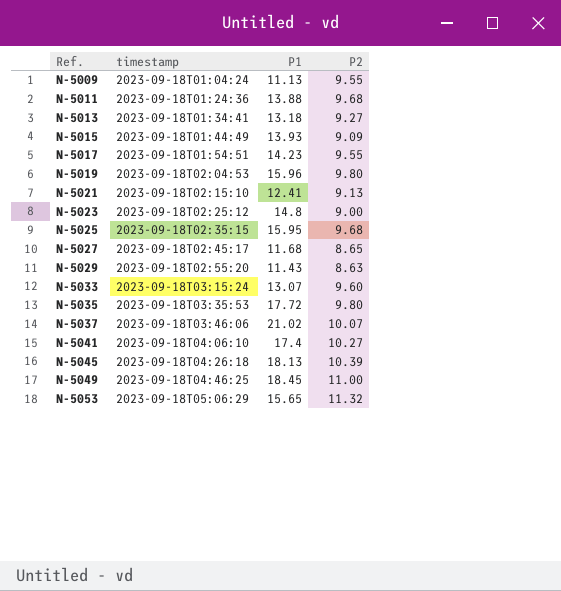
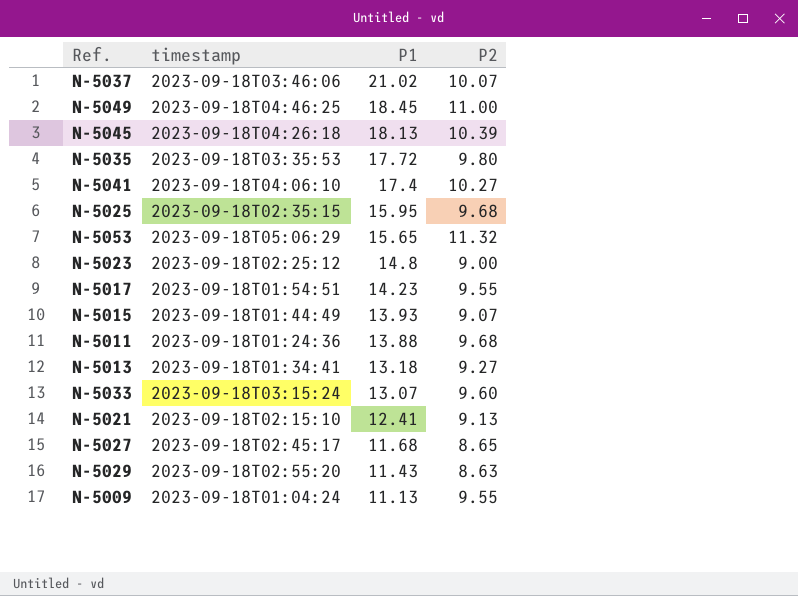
row order: Ref. ascending -> P1 descending
row N-5019: 2023-09-18T02:04:53 | 15.96 | 9.80 -> none
N-5015 | P2: 9.09 -> 9.07

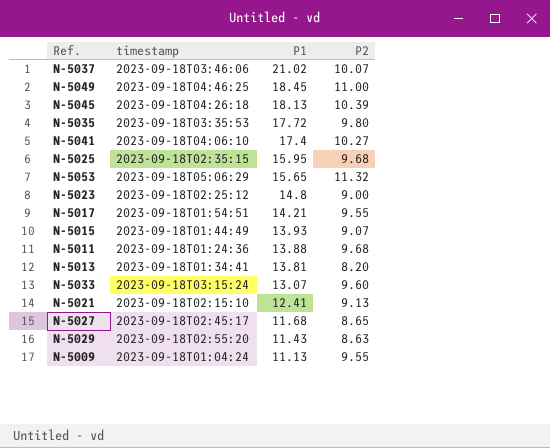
N-5017 | P1: 14.23 -> 14.21
N-5013 | P1: 13.18 -> 13.81
N-5013 | P2: 9.27 -> 8.20

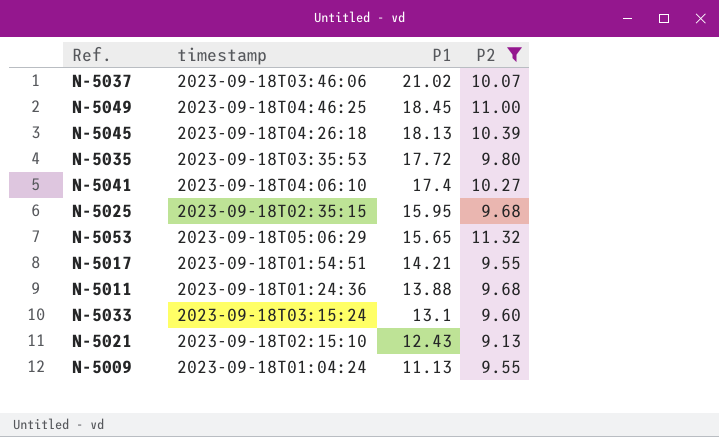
filter: none -> P2 >= 9.13
N-5033 | P1: 13.07 -> 13.1
N-5021 | P1: 12.41 -> 12.43

